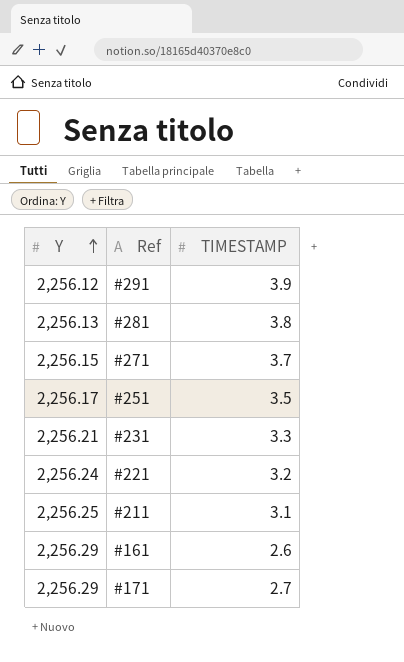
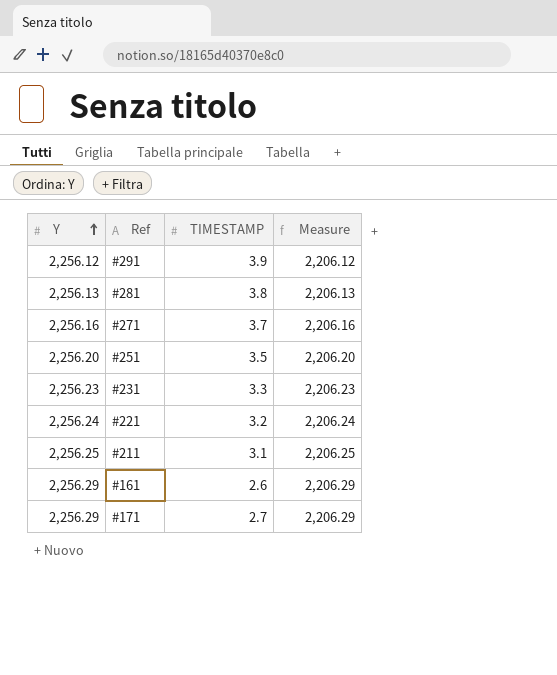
column Measure | formula: none -> [Y] - 50
#271 | Y: 2,256.15 -> 2,256.16
#251 | Y: 2,256.17 -> 2,256.20
#231 | Y: 2,256.21 -> 2,256.23

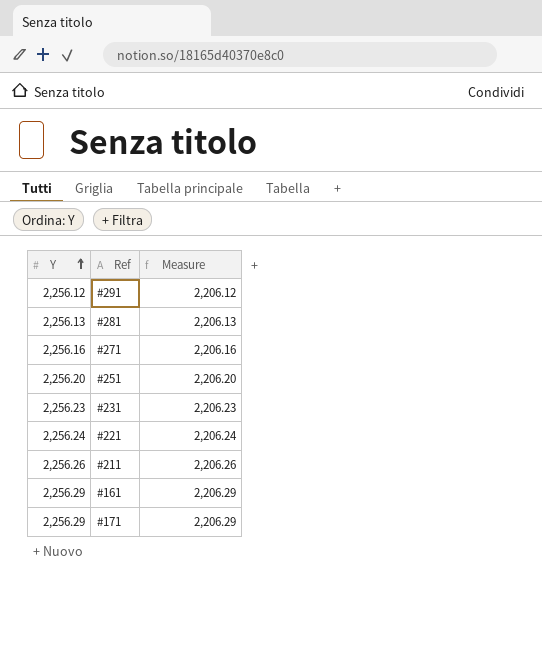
column TIMESTAMP | position: 3 -> none
#211 | Y: 2,256.25 -> 2,256.26
#211 | Measure: 2,206.25 -> 2,206.26

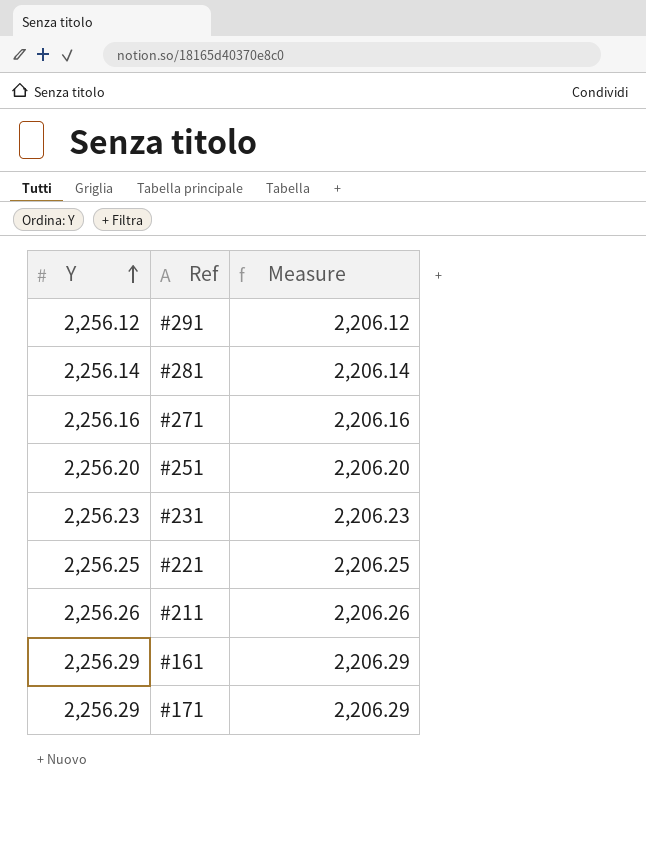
#281 | Y: 2,256.13 -> 2,256.14
#281 | Measure: 2,206.13 -> 2,206.14
#221 | Y: 2,256.24 -> 2,256.25
#221 | Measure: 2,206.24 -> 2,206.25

